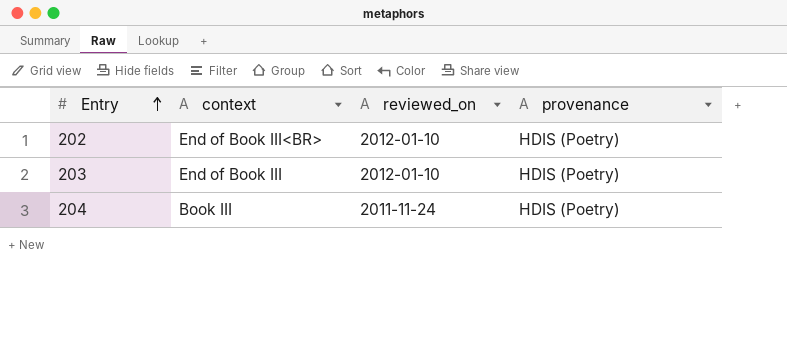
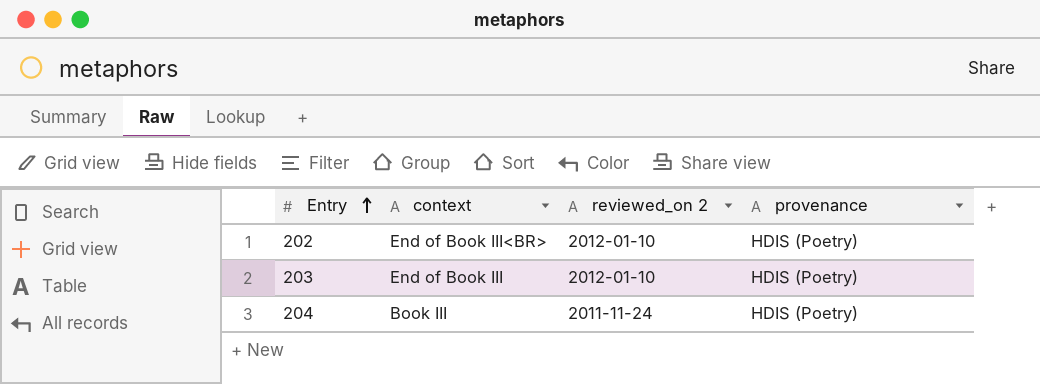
column name: reviewed_on -> reviewed_on 2

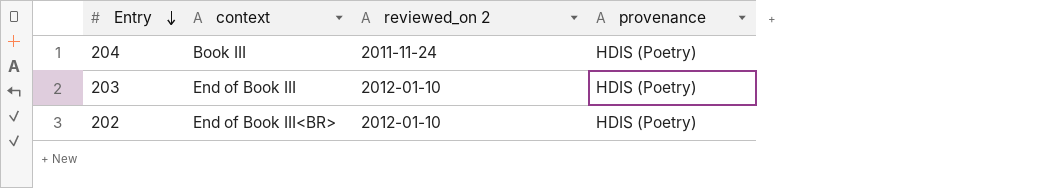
row order: Entry ascending -> Entry descending

